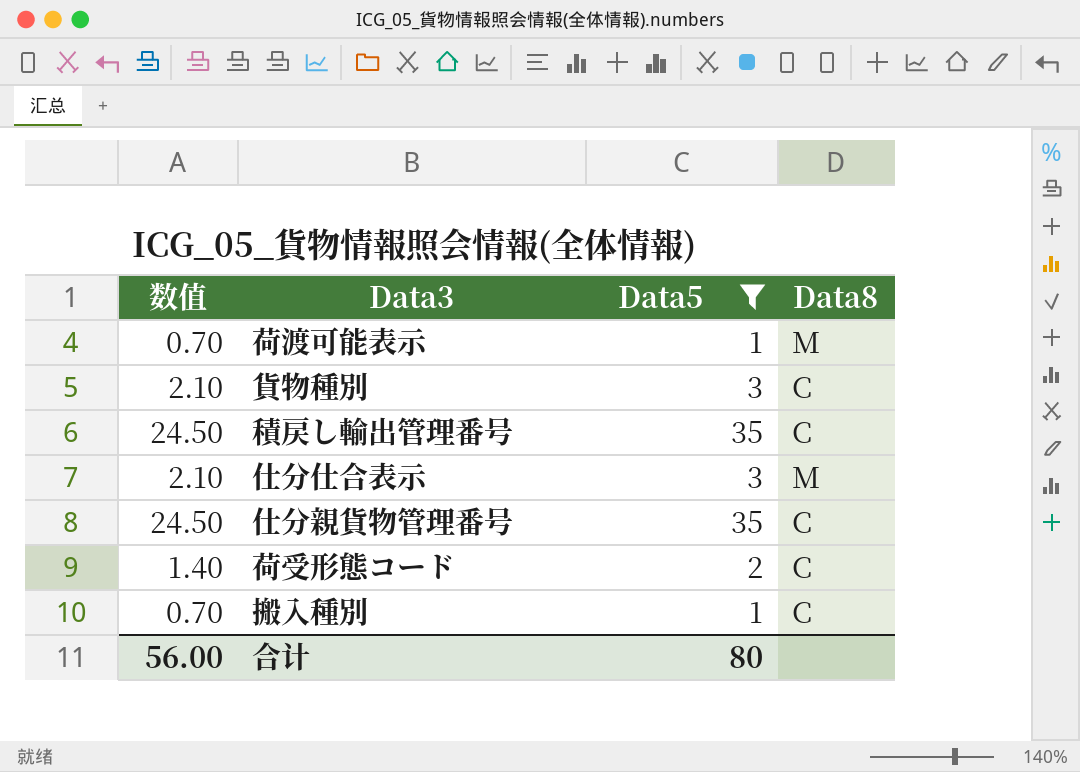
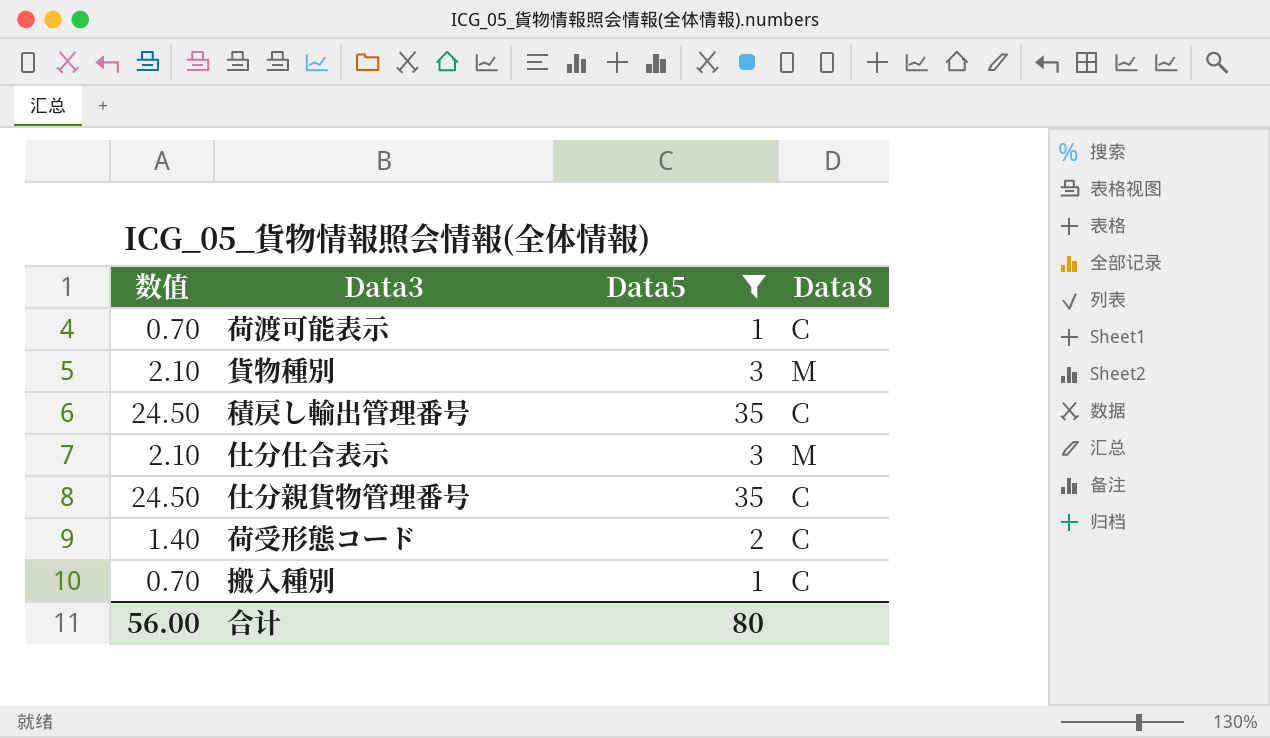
荷渡可能表示 | Data8: M -> C
貨物種別 | Data8: C -> M

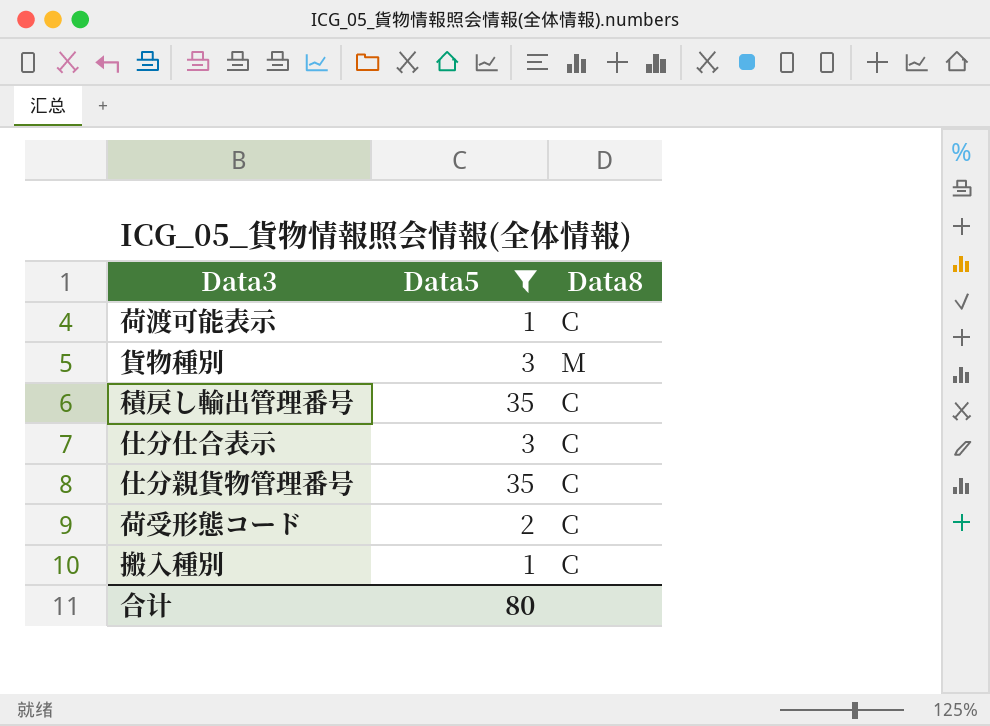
column 数值 | formula: [Data5] * 0.7 -> none
仕分仕合表示 | Data8: M -> C

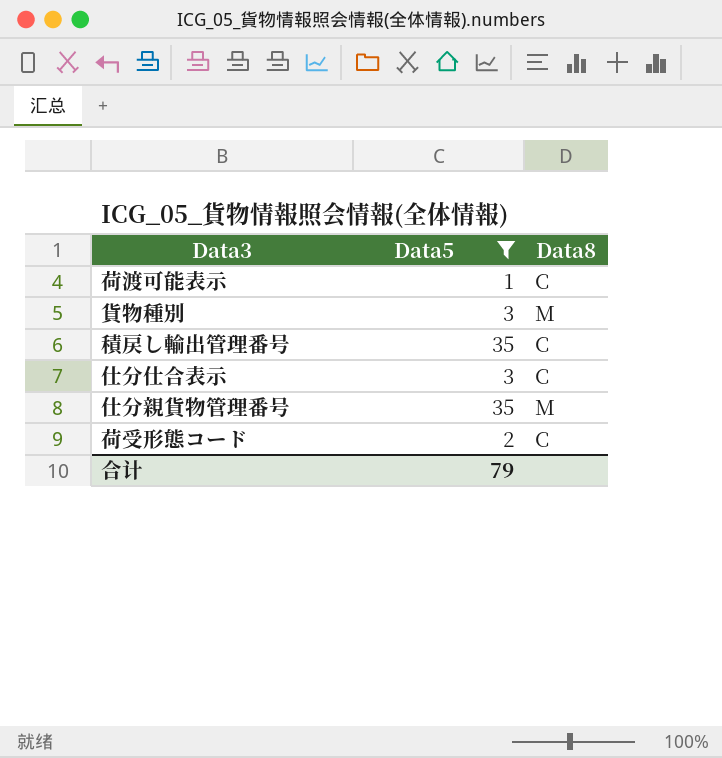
row 搬入種別: 1 | C -> none
仕分親貨物管理番号 | Data8: C -> M
合计 | Data5: 80 -> 79

